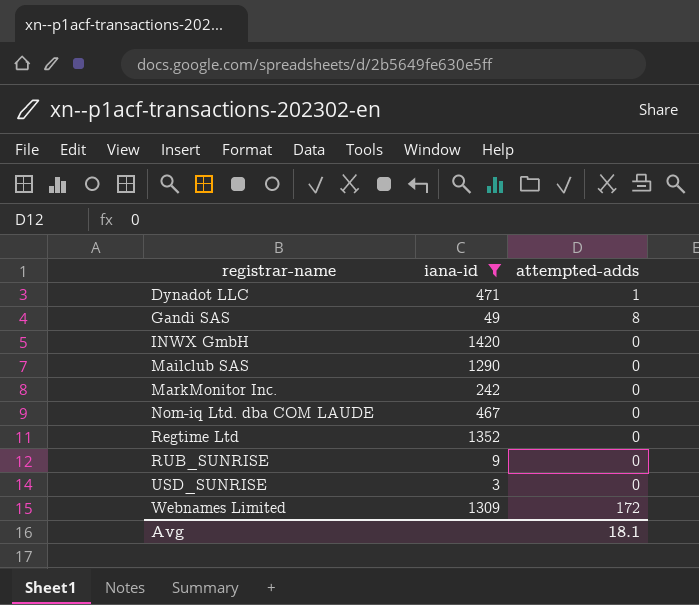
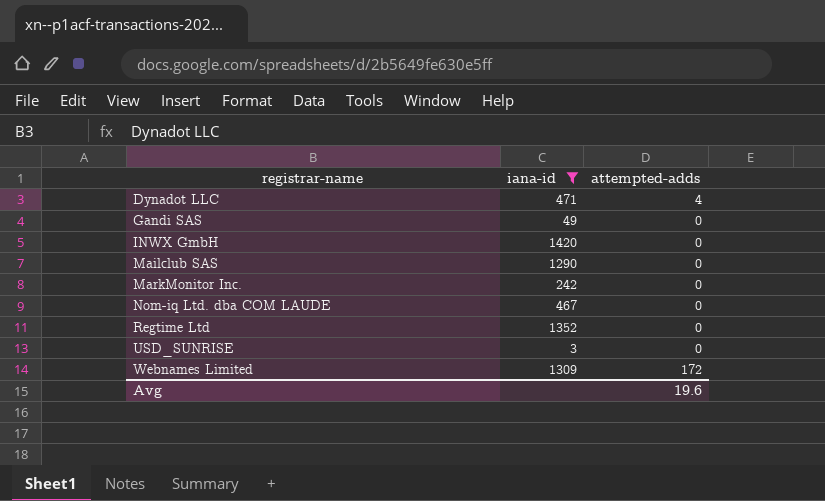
row RUB_SUNRISE: 9 | 0 -> none
Dynadot LLC | attempted-adds: 1 -> 4
Gandi SAS | attempted-adds: 8 -> 0
Avg | attempted-adds: 18.1 -> 19.6

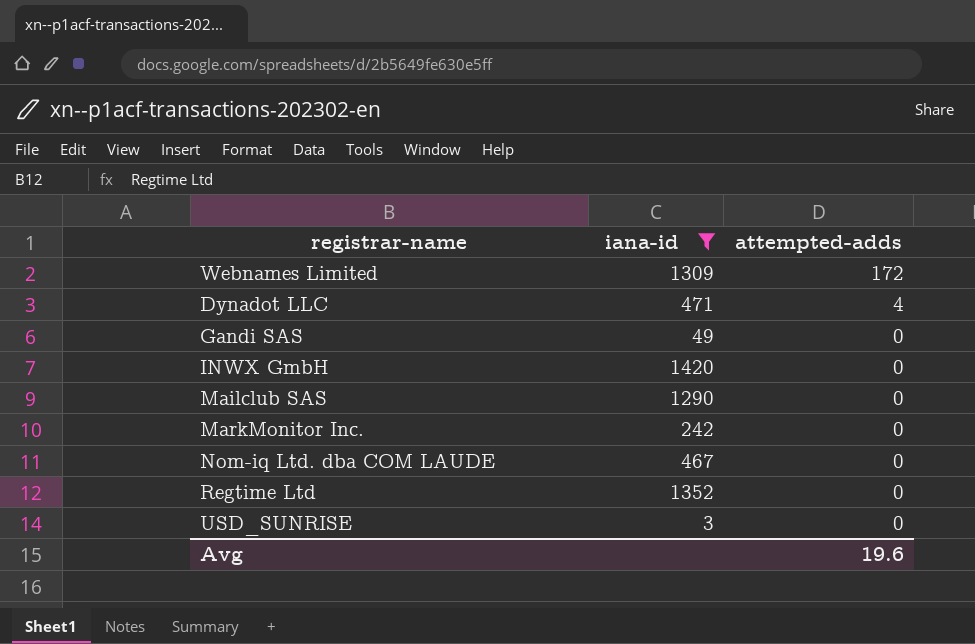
row order: registrar-name ascending -> attempted-adds descending

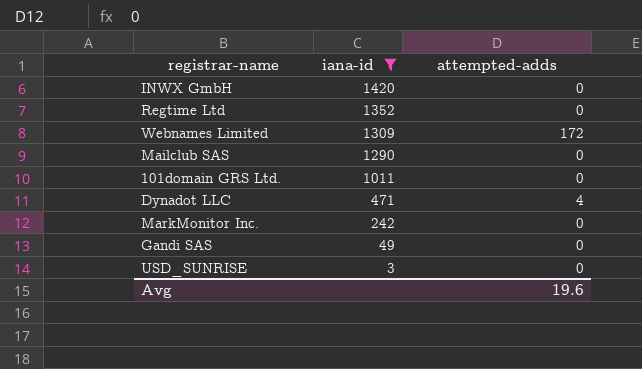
row order: attempted-adds descending -> iana-id descending
row Nom-iq Ltd. dba COM LAUDE: 467 | 0 -> none
row 101domain GRS Ltd.: none -> 1011 | 0

